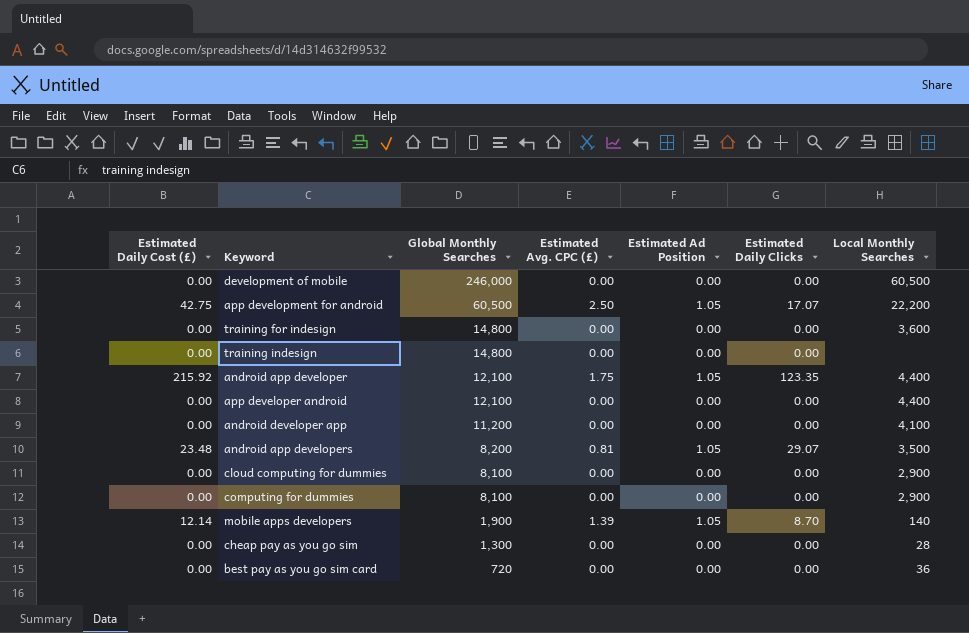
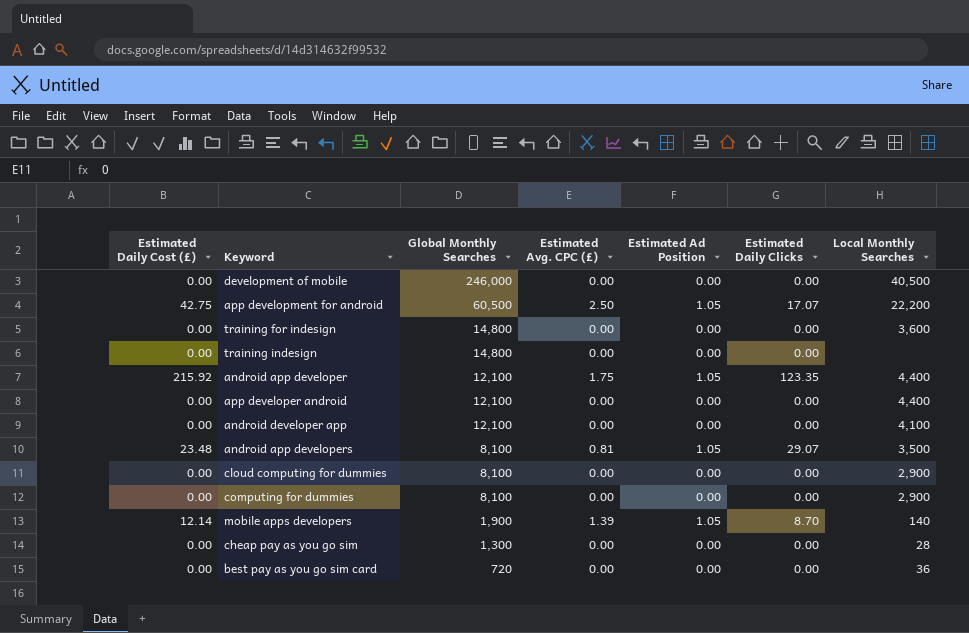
development of mobile | Local Monthly Searches: 60,500 -> 40,500
android developer app | Global Monthly Searches: 11,200 -> 12,100
android app developers | Global Monthly Searches: 8,200 -> 8,100

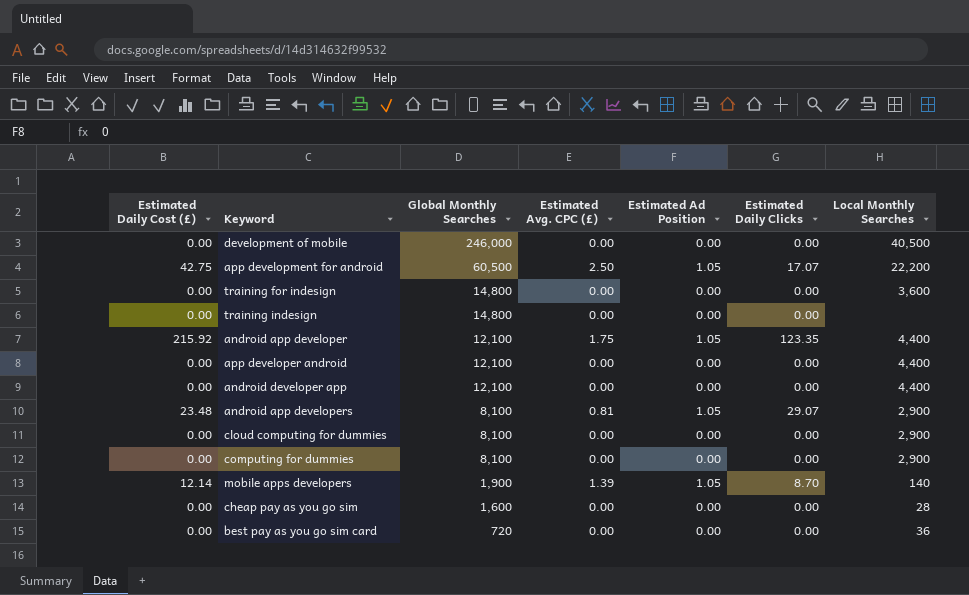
android developer app | Local Monthly Searches: 4,100 -> 4,400
android app developers | Local Monthly Searches: 3,500 -> 2,900
cheap pay as you go sim | Global Monthly Searches: 1,300 -> 1,600

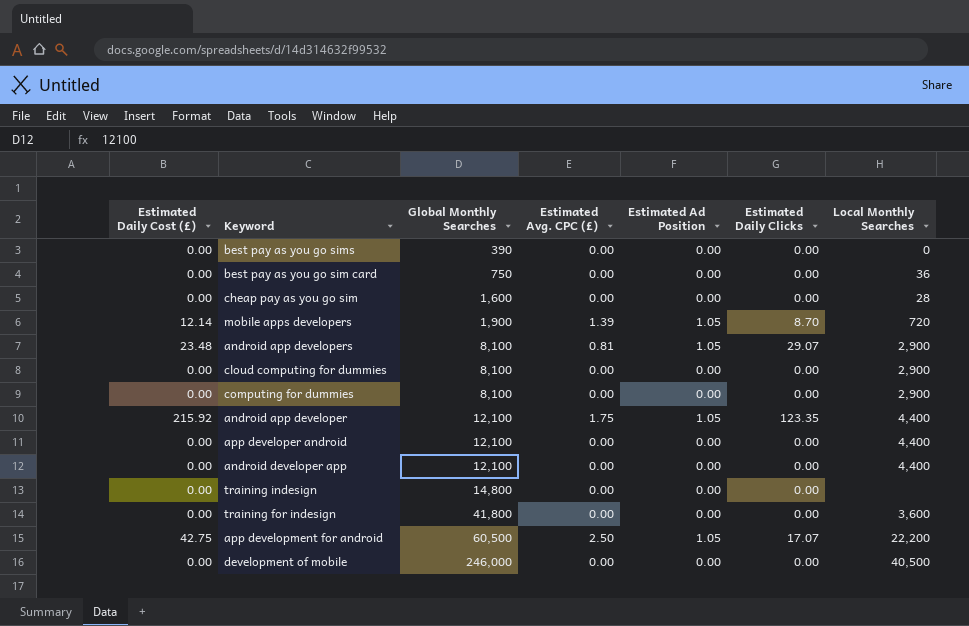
row order: Global Monthly Searches descending -> Global Monthly Searches ascending
row best pay as you go sims: none -> 0.00 | 390 | 0.00 | 0.00 | 0.00 | 0
best pay as you go sim card | Global Monthly Searches: 720 -> 750
mobile apps developers | Local Monthly Searches: 140 -> 720
training for indesign | Global Monthly Searches: 14,800 -> 41,800

